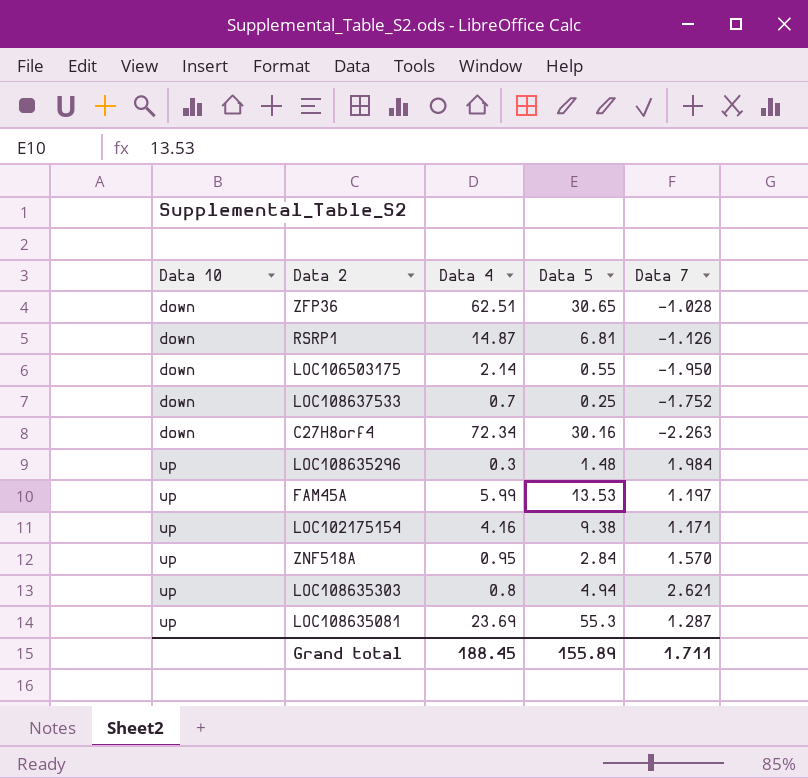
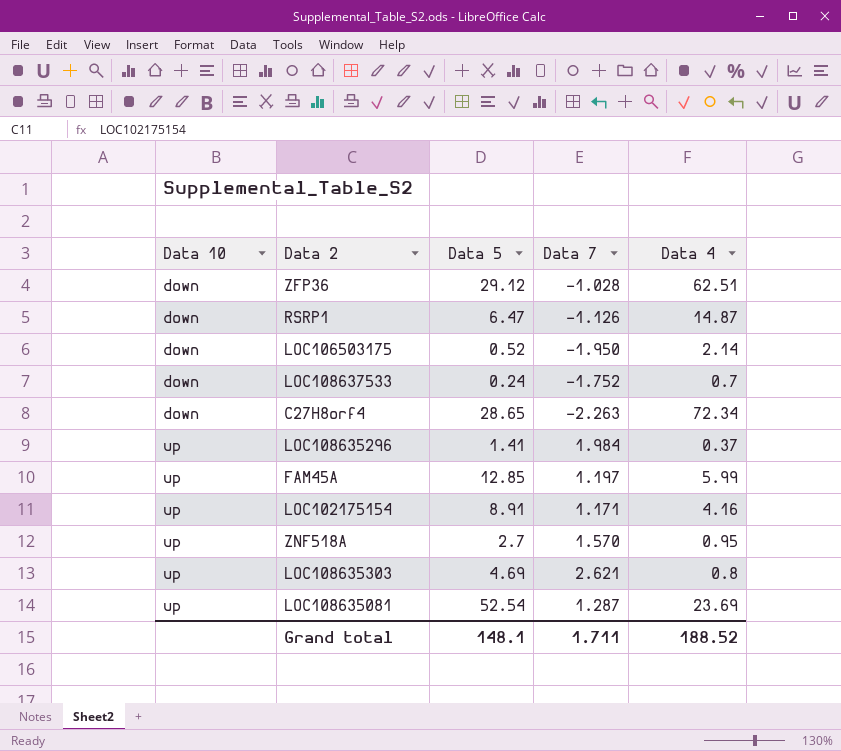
column Data 4 | position: 3 -> 5
ZFP36 | Data 5: 30.65 -> 29.12
RSRP1 | Data 5: 6.81 -> 6.47
LOC106503175 | Data 5: 0.55 -> 0.52
LOC108637533 | Data 5: 0.25 -> 0.24
C27H8orf4 | Data 5: 30.16 -> 28.65
LOC108635296 | Data 5: 1.48 -> 1.41
LOC108635296 | Data 4: 0.3 -> 0.37
FAM45A | Data 5: 13.53 -> 12.85
LOC102175154 | Data 5: 9.38 -> 8.91
ZNF518A | Data 5: 2.84 -> 2.7
LOC108635303 | Data 5: 4.94 -> 4.69
LOC108635081 | Data 5: 55.3 -> 52.54
Grand total | Data 5: 155.89 -> 148.1
Grand total | Data 4: 188.45 -> 188.52

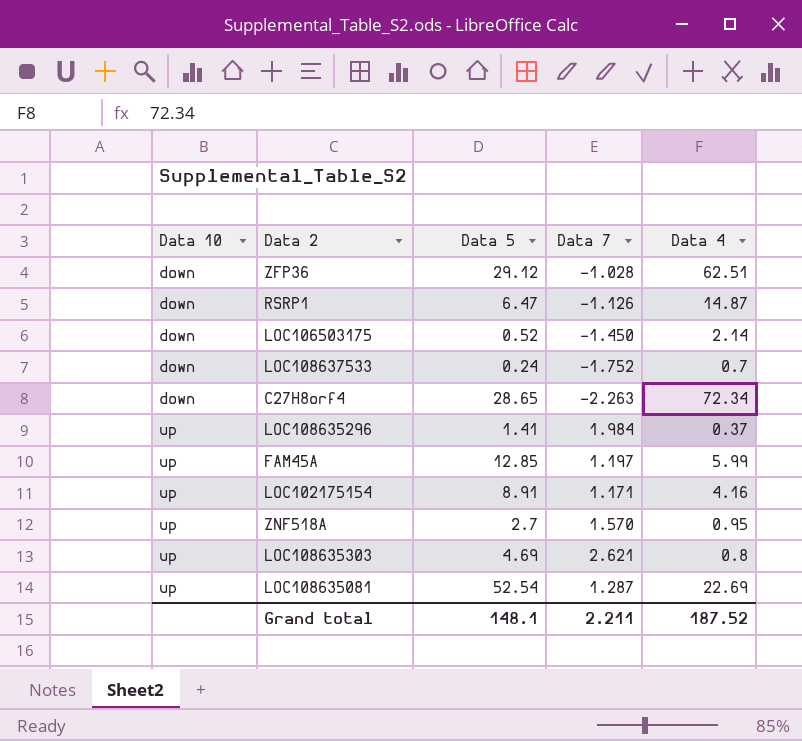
LOC106503175 | Data 7: -1.950 -> -1.450
LOC108635081 | Data 4: 23.69 -> 22.69
Grand total | Data 7: 1.711 -> 2.211
Grand total | Data 4: 188.52 -> 187.52

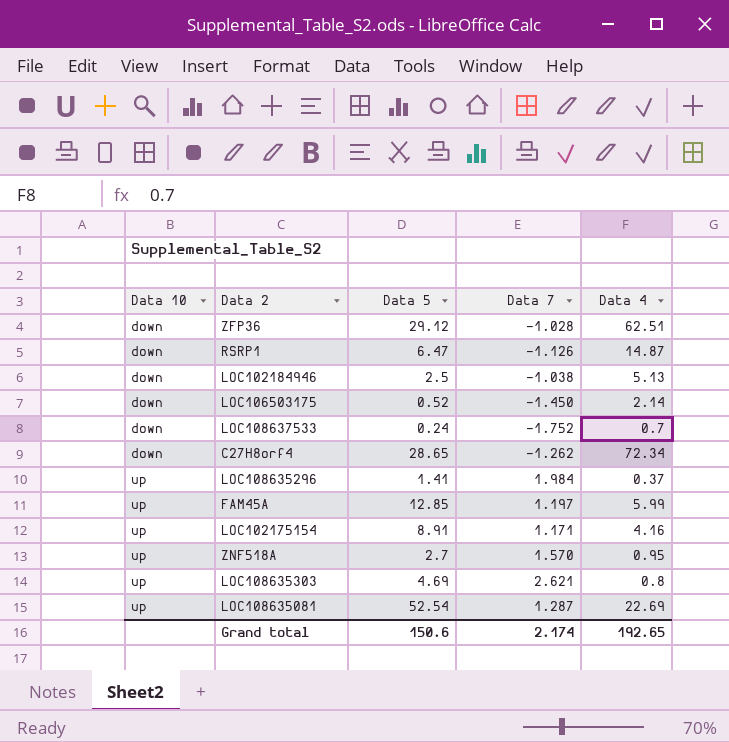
row LOC102184946: none -> down | 2.5 | -1.038 | 5.13
C27H8orf4 | Data 7: -2.263 -> -1.262
Grand total | Data 5: 148.1 -> 150.6
Grand total | Data 7: 2.211 -> 2.174
Grand total | Data 4: 187.52 -> 192.65

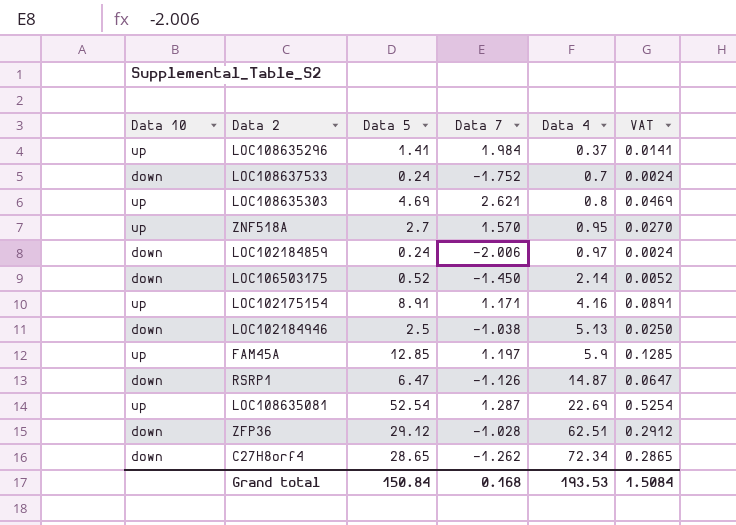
row order: Data 10 ascending -> Data 4 ascending
column VAT | formula: none -> [Data 5] * 0.01
row LOC102184859: none -> down | 0.24 | -2.006 | 0.97 | 0.0024
FAM45A | Data 4: 5.99 -> 5.9
Grand total | Data 5: 150.6 -> 150.84
Grand total | Data 7: 2.174 -> 0.168
Grand total | Data 4: 192.65 -> 193.53

